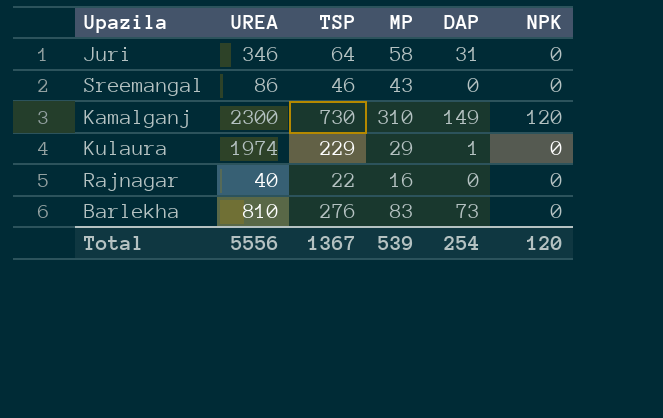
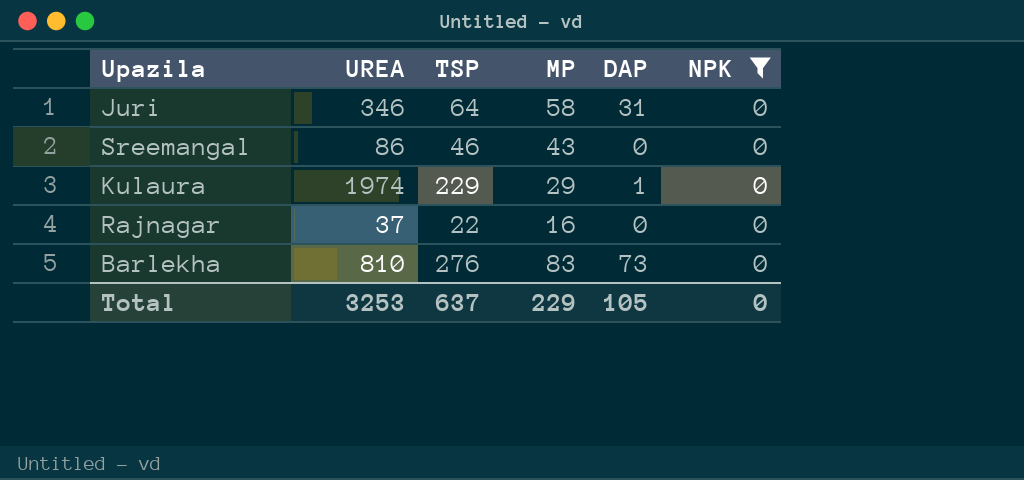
filter: none -> NPK = 0
Rajnagar | UREA: 40 -> 37
Total | UREA: 5556 -> 3253
Total | TSP: 1367 -> 637
Total | MP: 539 -> 229
Total | DAP: 254 -> 105
Total | NPK: 120 -> 0

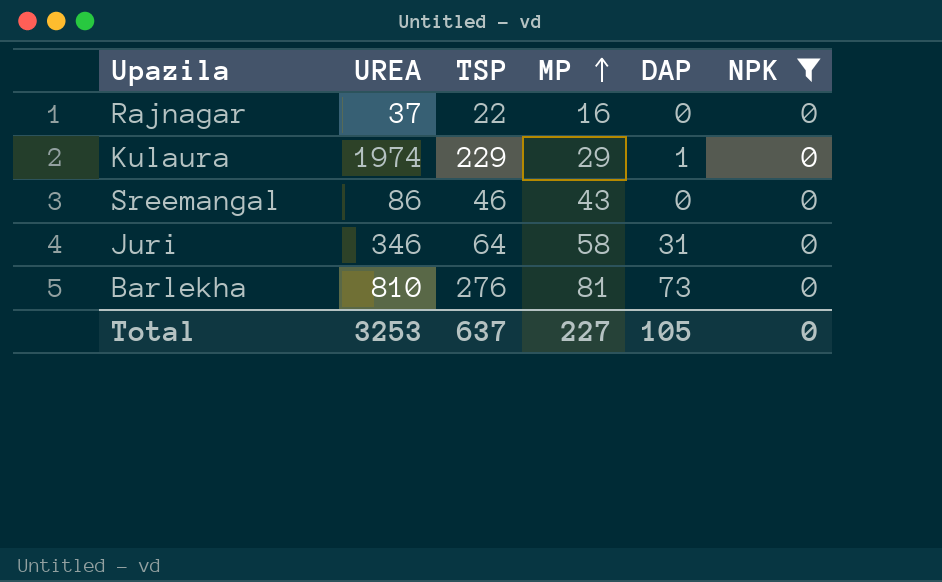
row order: none -> MP ascending
Barlekha | MP: 83 -> 81
Total | MP: 229 -> 227

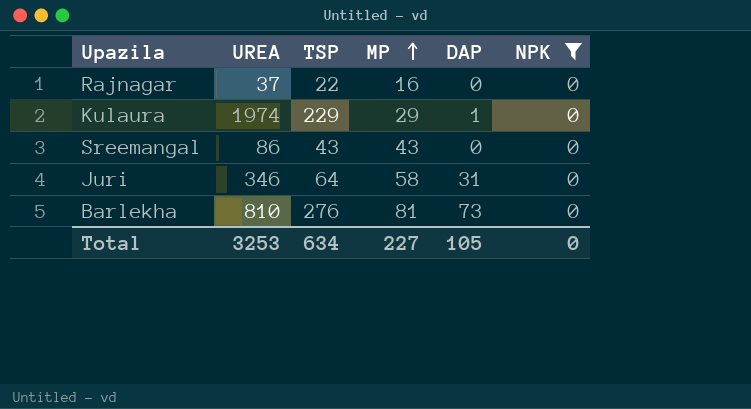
Sreemangal | TSP: 46 -> 43
Total | TSP: 637 -> 634

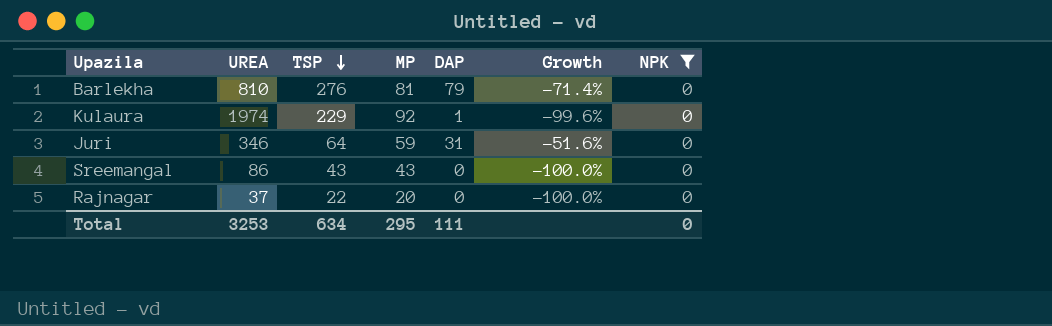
row order: MP ascending -> TSP descending
column Growth | formula: none -> ([DAP] - [TSP]) / [TSP]
Barlekha | DAP: 73 -> 79
Kulaura | MP: 29 -> 92
Juri | MP: 58 -> 59
Rajnagar | MP: 16 -> 20
Total | MP: 227 -> 295
Total | DAP: 105 -> 111

